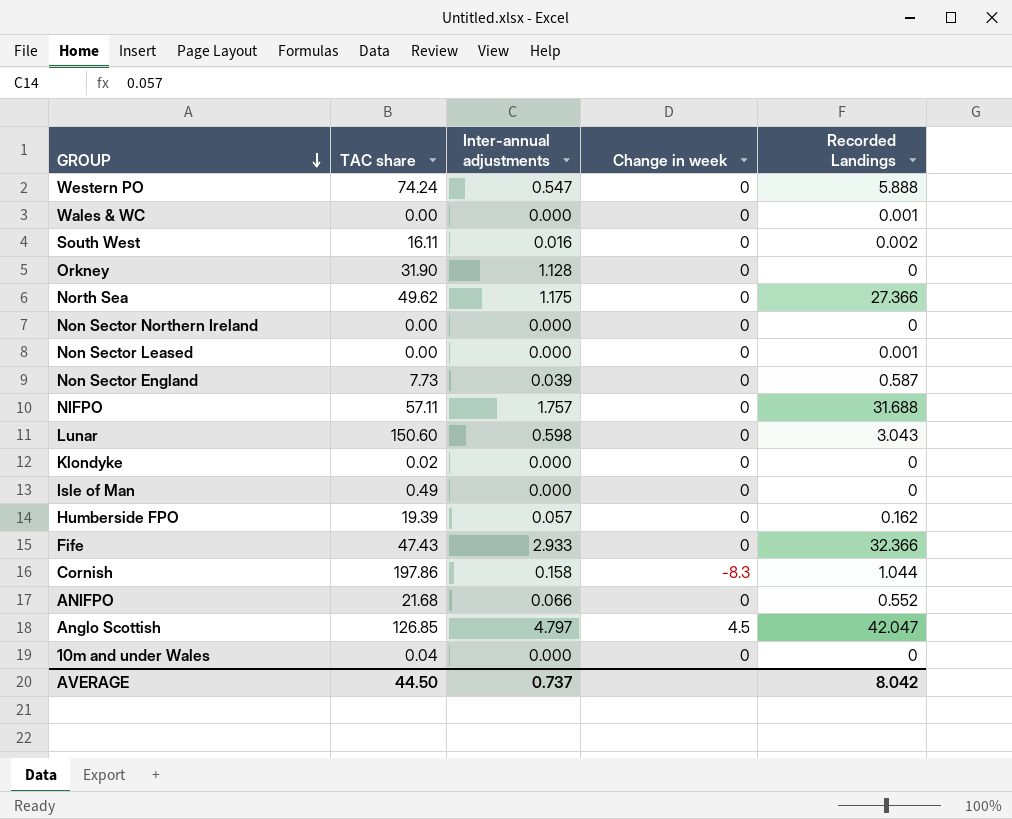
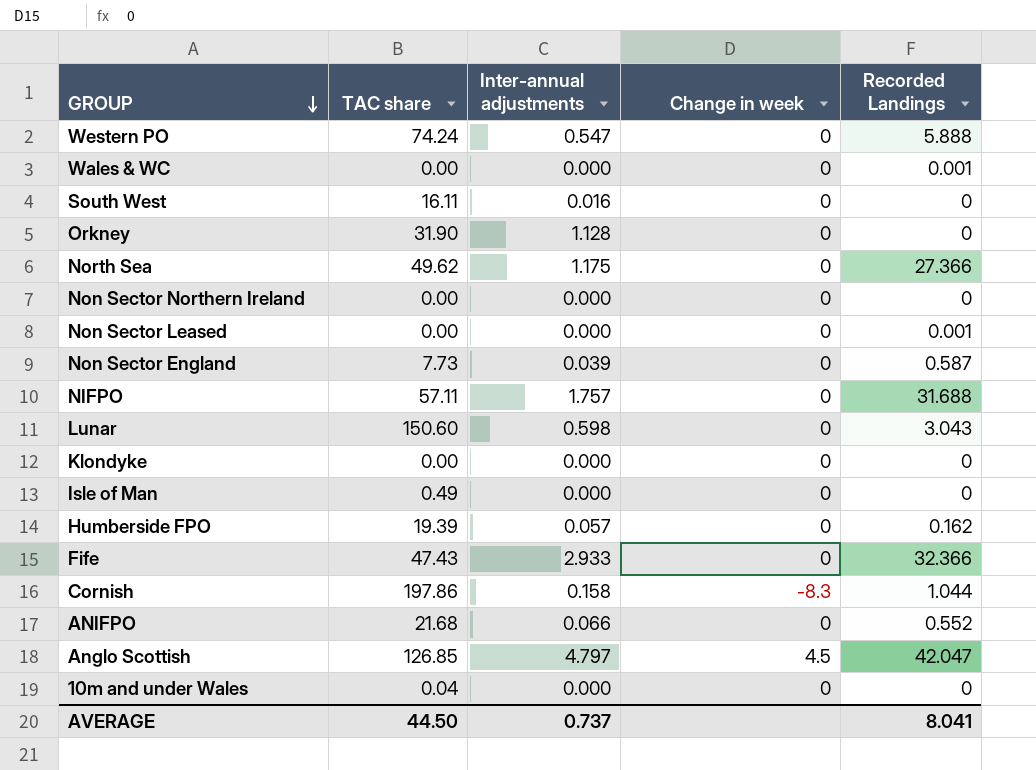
South West | Recorded Landings: 0.002 -> 0
Klondyke | TAC share: 0.02 -> 0.00
AVERAGE | Recorded Landings: 8.042 -> 8.041

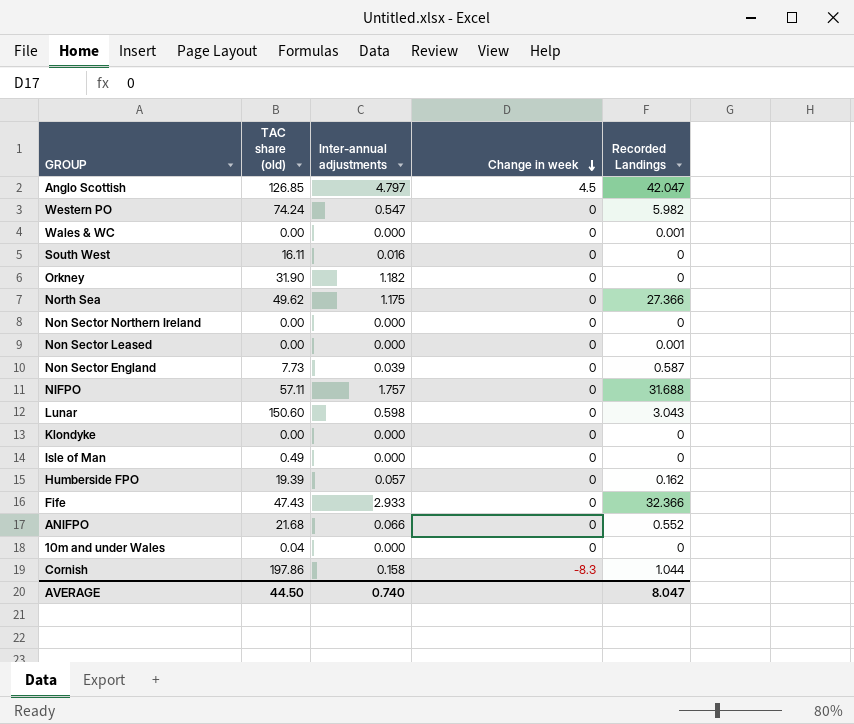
row order: GROUP descending -> Change in week descending
column name: TAC share -> TAC share (old)
Western PO | Recorded Landings: 5.888 -> 5.982
Orkney | Inter-annual adjustments: 1.128 -> 1.182
AVERAGE | Inter-annual adjustments: 0.737 -> 0.740
AVERAGE | Recorded Landings: 8.041 -> 8.047

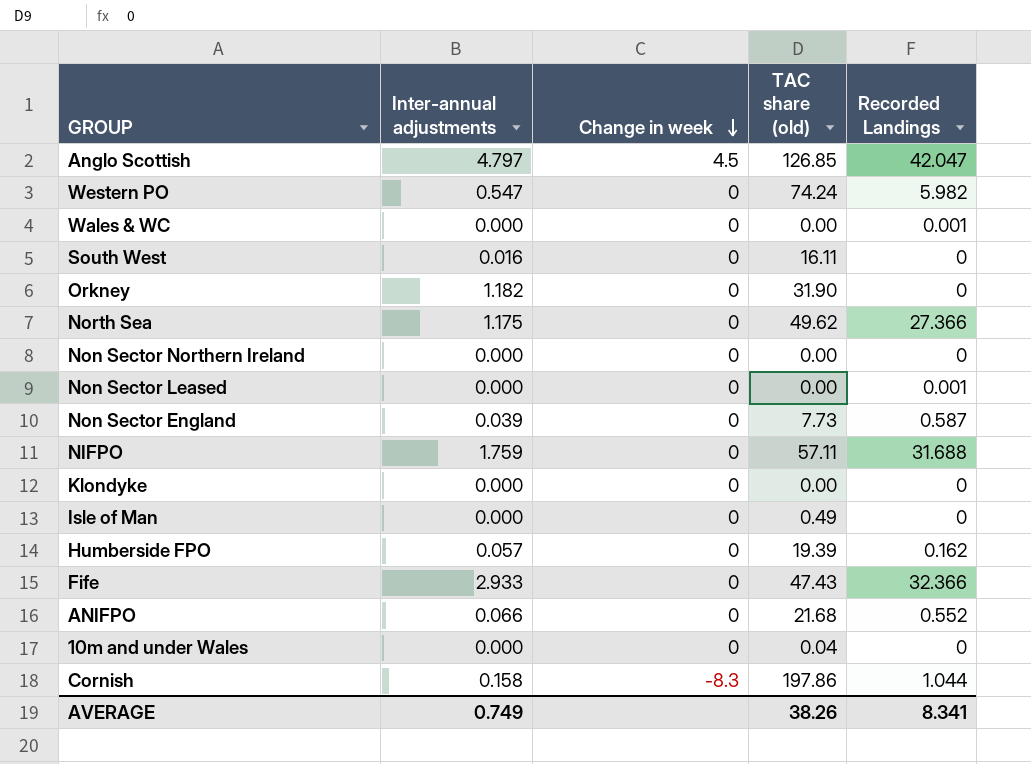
column TAC share (old) | position: 2 -> 4
row Lunar: 150.60 | 0.598 | 0 | 3.043 -> none
NIFPO | Inter-annual adjustments: 1.757 -> 1.759
AVERAGE | Inter-annual adjustments: 0.740 -> 0.749
AVERAGE | TAC share (old): 44.50 -> 38.26
AVERAGE | Recorded Landings: 8.047 -> 8.341

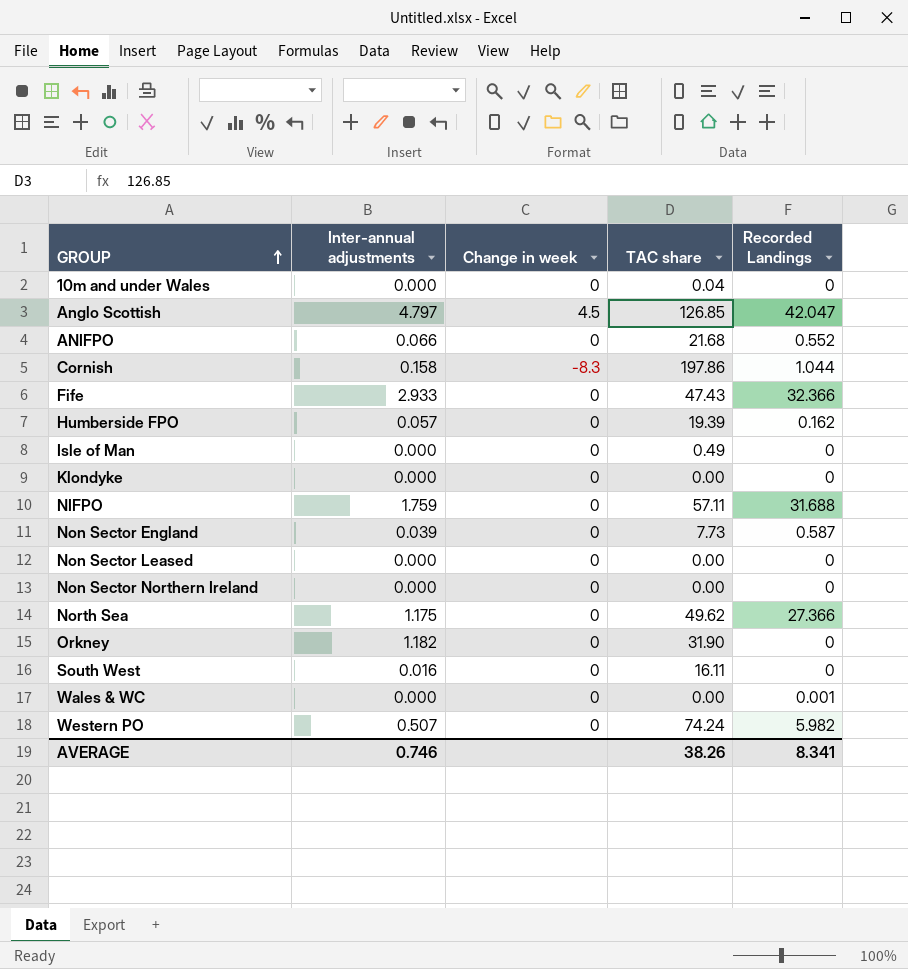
row order: Change in week descending -> GROUP ascending
column name: TAC share (old) -> TAC share
Non Sector Leased | Recorded Landings: 0.001 -> 0
Western PO | Inter-annual adjustments: 0.547 -> 0.507
AVERAGE | Inter-annual adjustments: 0.749 -> 0.746

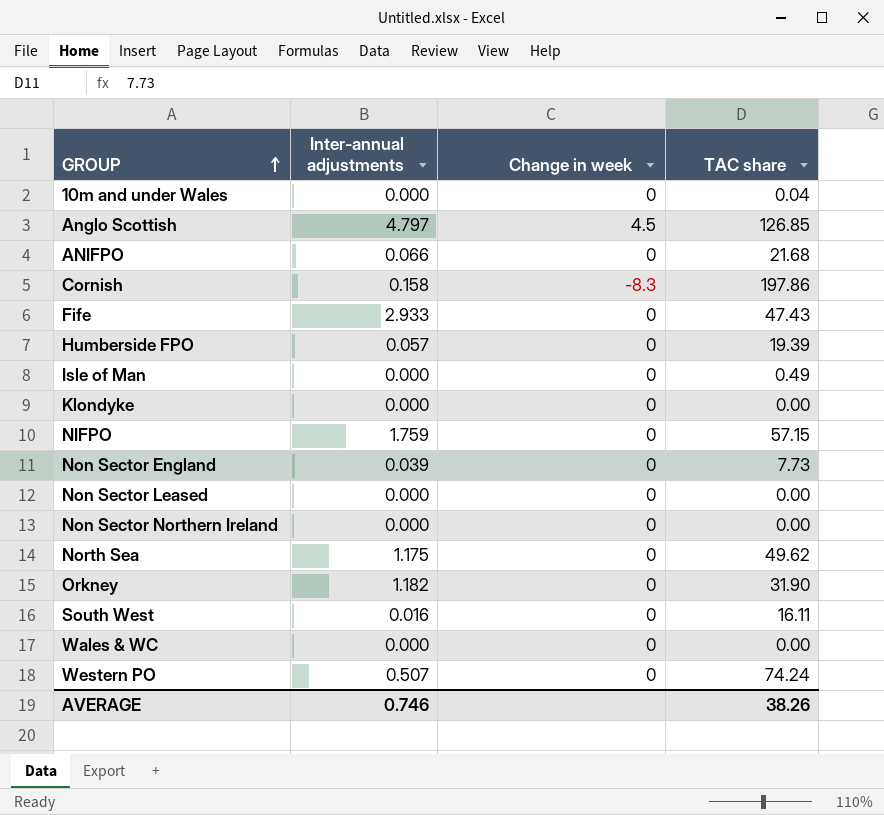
column Recorded Landings | position: 5 -> none
NIFPO | TAC share: 57.11 -> 57.15

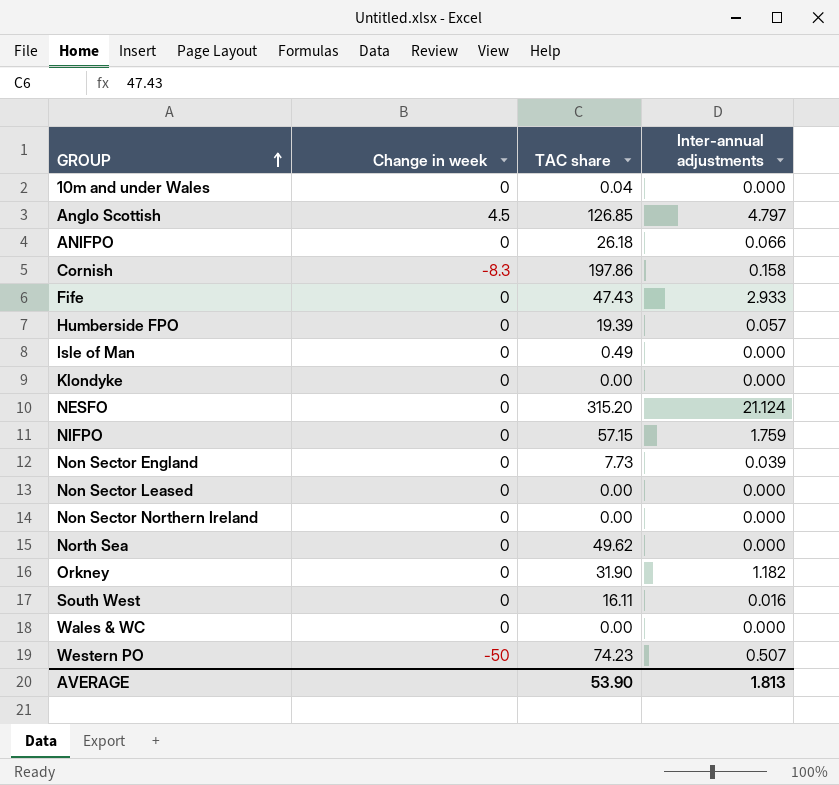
column Inter-annual adjustments | position: 2 -> 4
ANIFPO | TAC share: 21.68 -> 26.18
row NESFO: none -> 0 | 315.20 | 21.124
North Sea | Inter-annual adjustments: 1.175 -> 0.000
Western PO | Change in week: 0 -> -50
Western PO | TAC share: 74.24 -> 74.23
AVERAGE | TAC share: 38.26 -> 53.90
AVERAGE | Inter-annual adjustments: 0.746 -> 1.813

